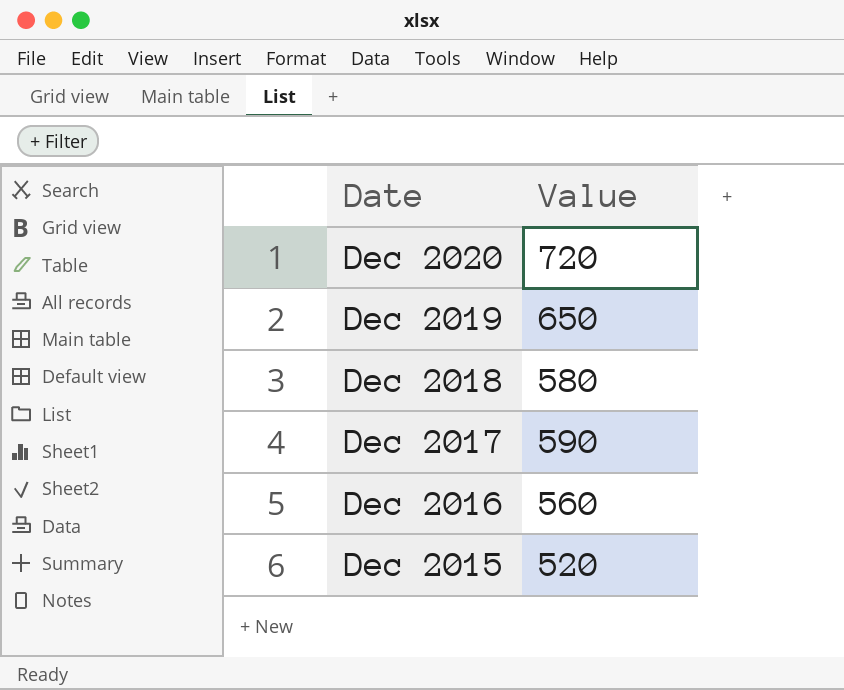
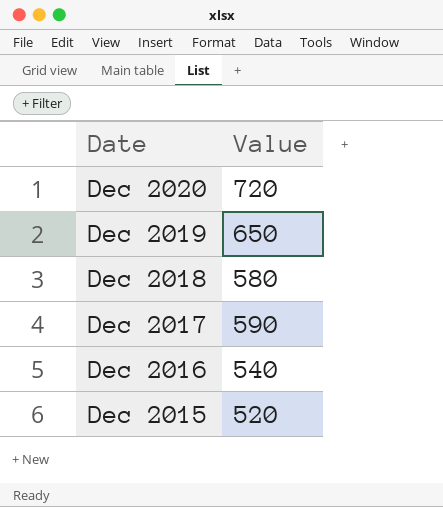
Dec 2016 | Value: 560 -> 540

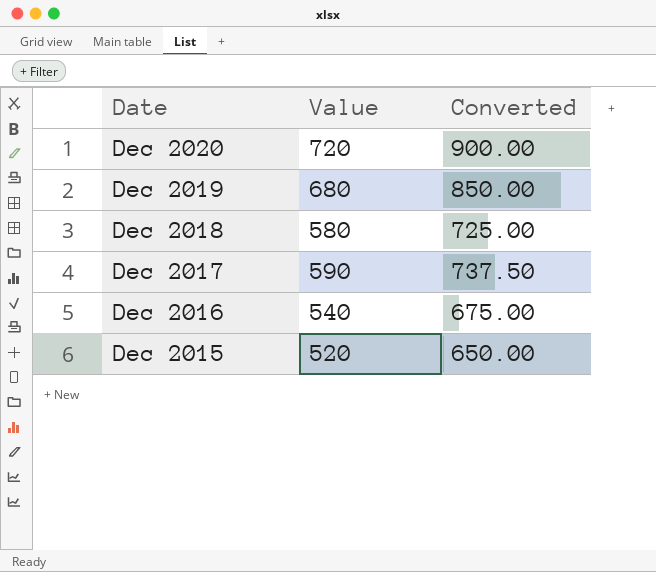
column Converted | formula: none -> [Value] * 1.25
Dec 2019 | Value: 650 -> 680

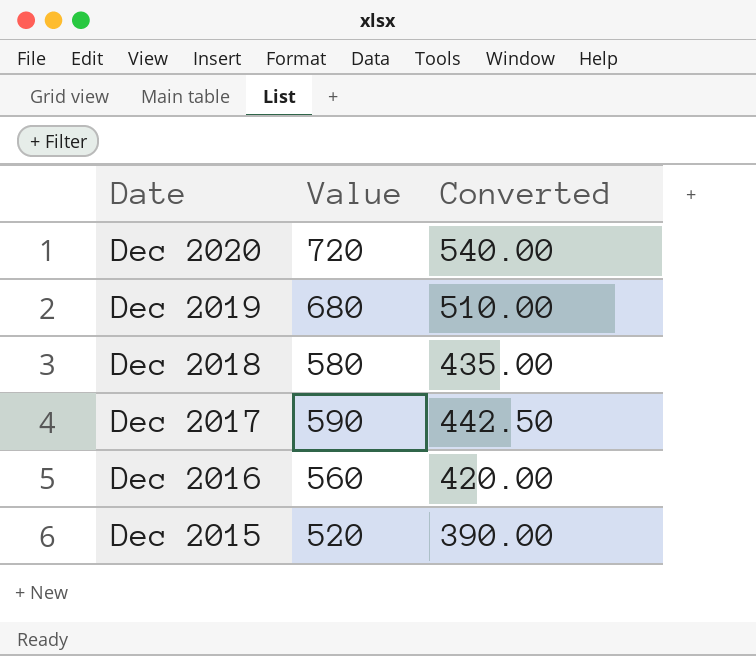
column Converted | formula: [Value] * 1.25 -> [Value] * 0.75
Dec 2016 | Value: 540 -> 560

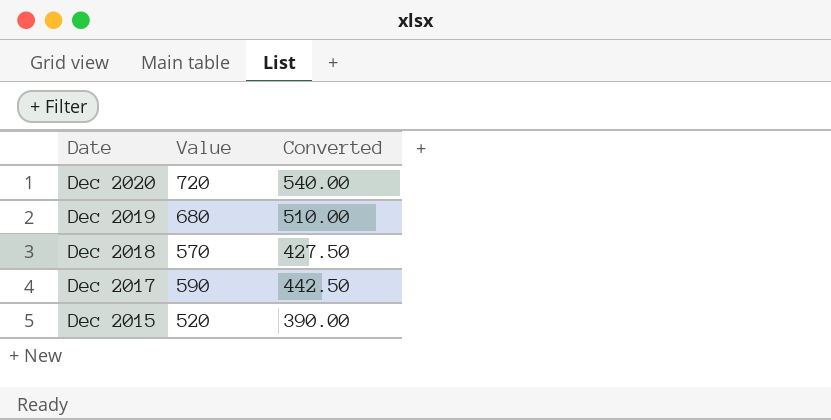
row Dec 2016: 560 | 420.00 -> none
Dec 2018 | Value: 580 -> 570
Dec 2018 | Converted: 435.00 -> 427.50

